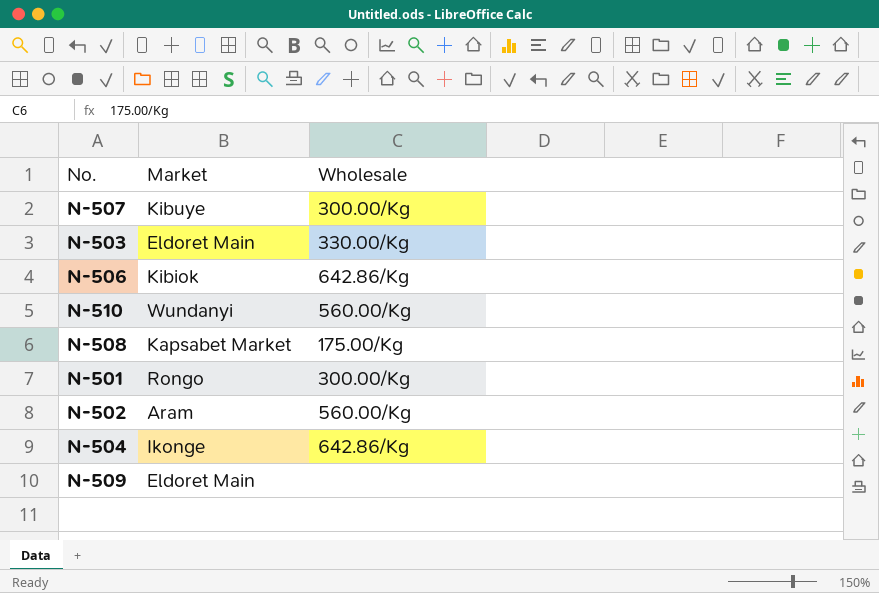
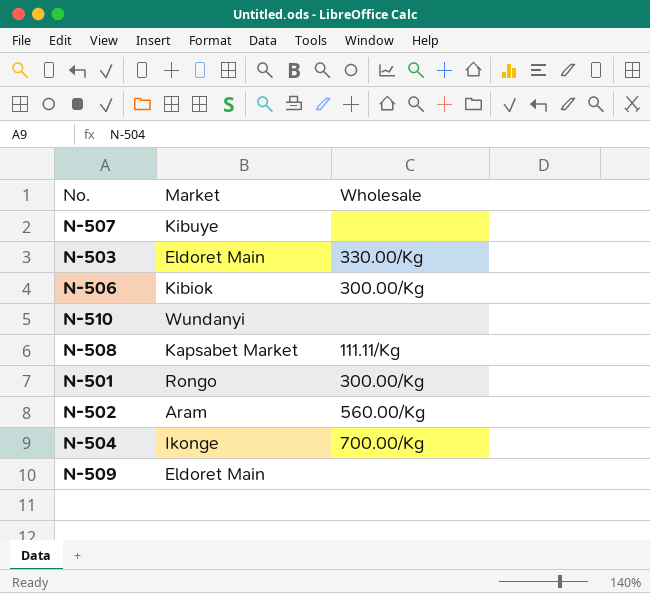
N-507 | Wholesale: 300.00/Kg -> none
N-506 | Wholesale: 642.86/Kg -> 300.00/Kg
N-510 | Wholesale: 560.00/Kg -> none
N-508 | Wholesale: 175.00/Kg -> 111.11/Kg
N-504 | Wholesale: 642.86/Kg -> 700.00/Kg

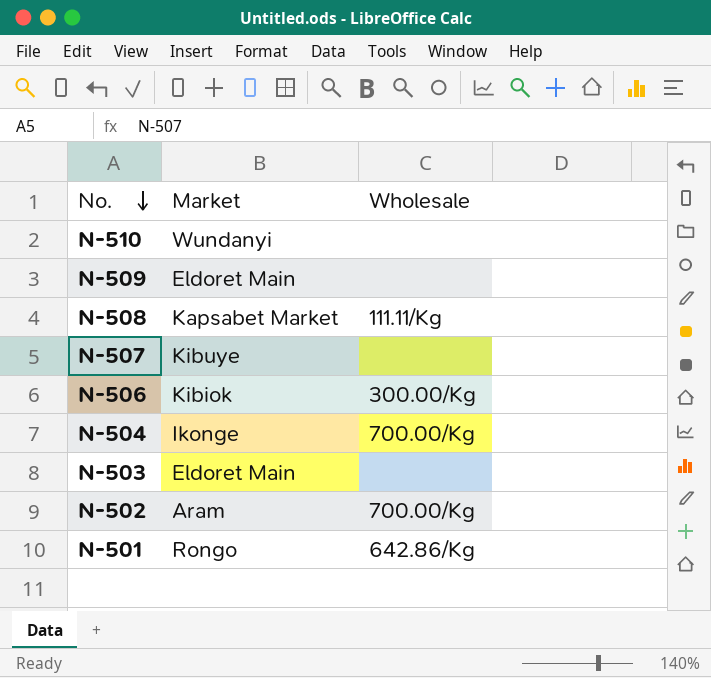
row order: none -> No. descending
N-503 | Wholesale: 330.00/Kg -> none
N-502 | Wholesale: 560.00/Kg -> 700.00/Kg
N-501 | Wholesale: 300.00/Kg -> 642.86/Kg

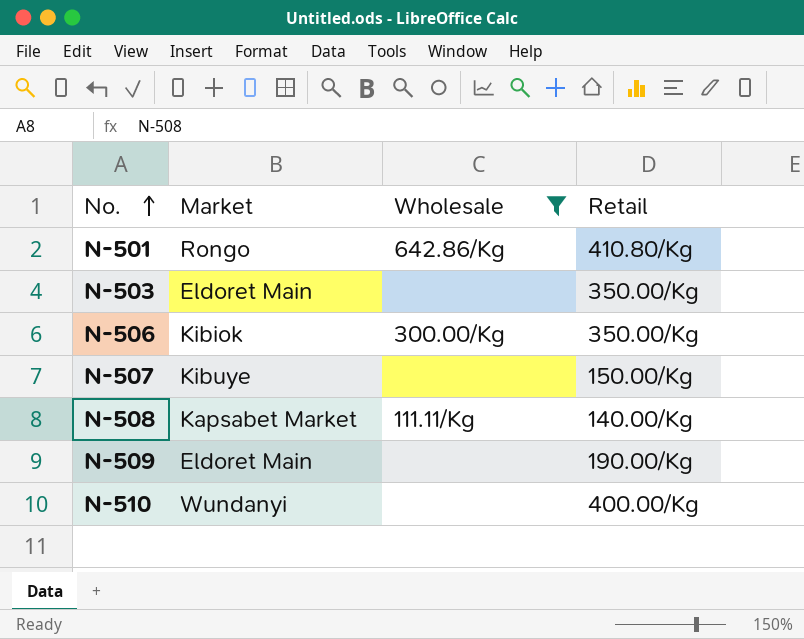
filter: none -> Wholesale != 700.00/Kg
row order: No. descending -> No. ascending
column Retail | position: none -> 4

